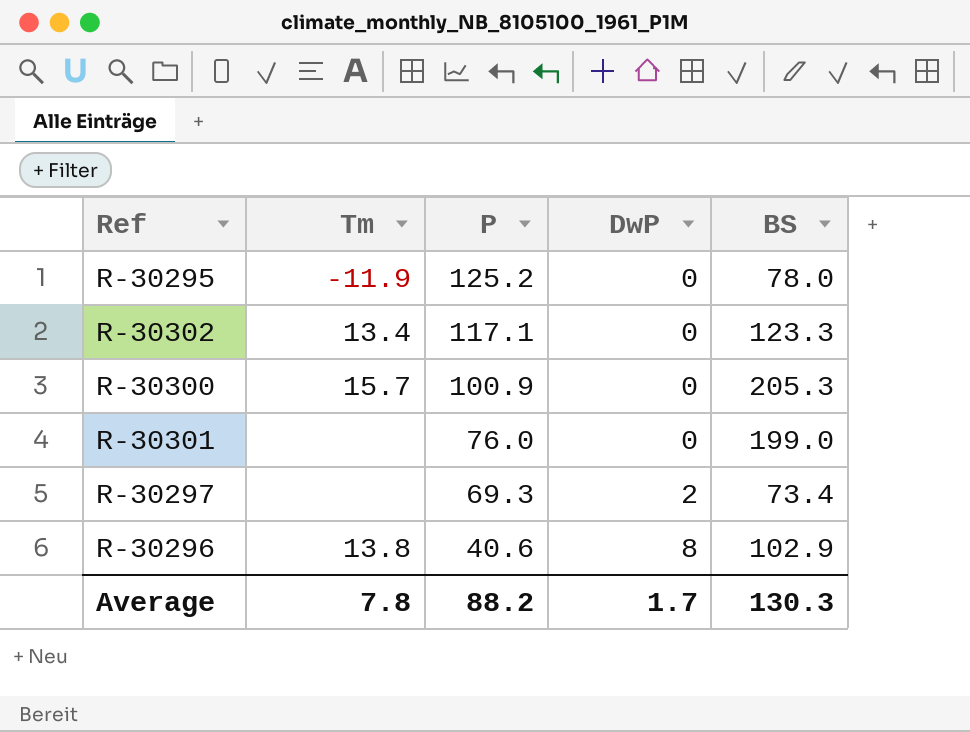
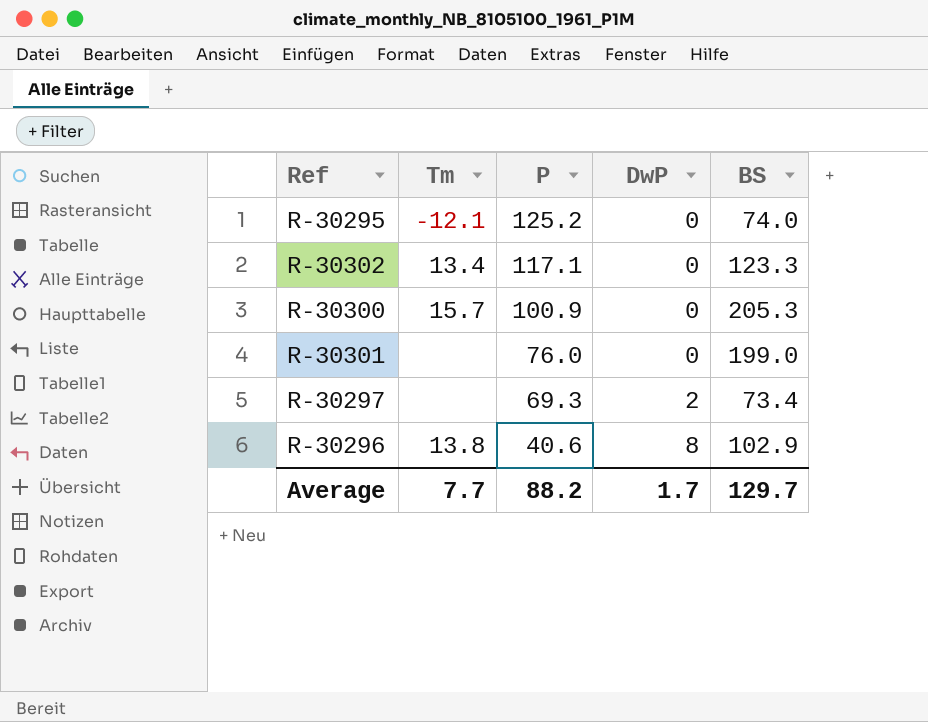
R-30295 | Tm: -11.9 -> -12.1
R-30295 | BS: 78.0 -> 74.0
Average | Tm: 7.8 -> 7.7
Average | BS: 130.3 -> 129.7

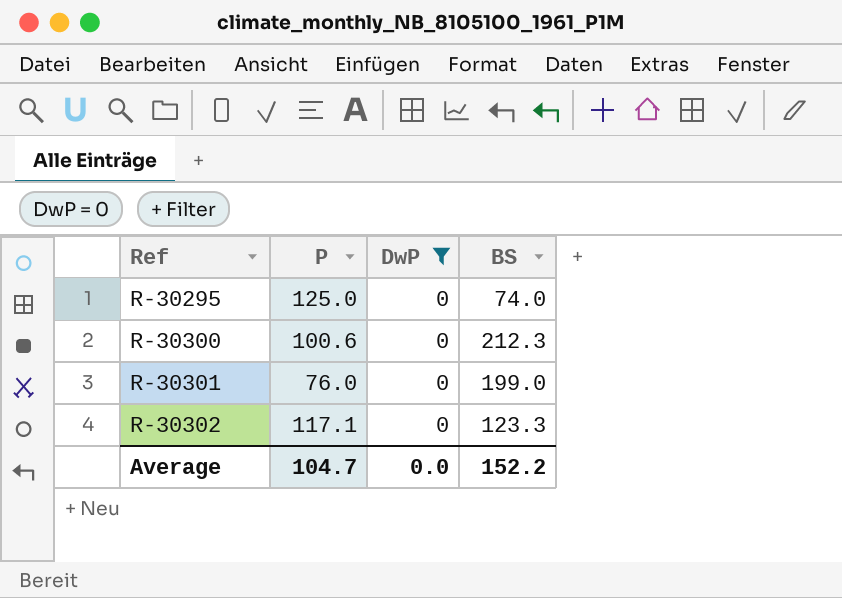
filter: none -> DwP = 0
row order: P descending -> Ref ascending
column Tm | position: 2 -> none
R-30295 | P: 125.2 -> 125.0
R-30300 | P: 100.9 -> 100.6
R-30300 | BS: 205.3 -> 212.3
Average | P: 88.2 -> 104.7
Average | DwP: 1.7 -> 0.0
Average | BS: 129.7 -> 152.2

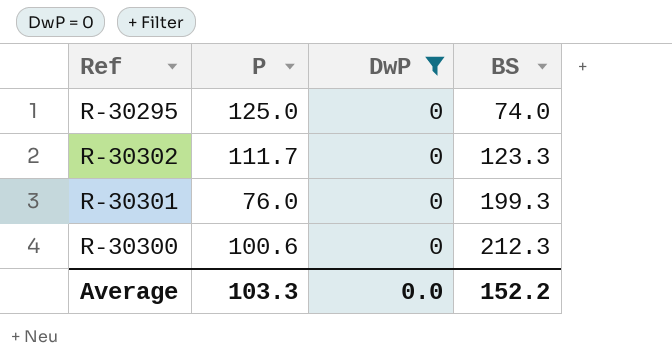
row order: Ref ascending -> BS ascending
R-30302 | P: 117.1 -> 111.7
R-30301 | BS: 199.0 -> 199.3
Average | P: 104.7 -> 103.3

